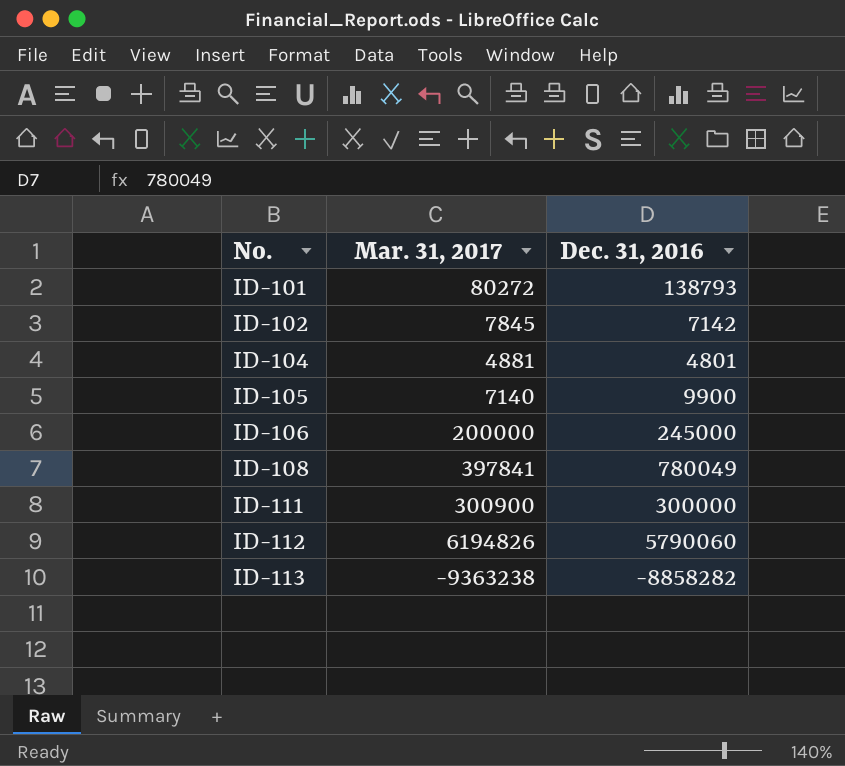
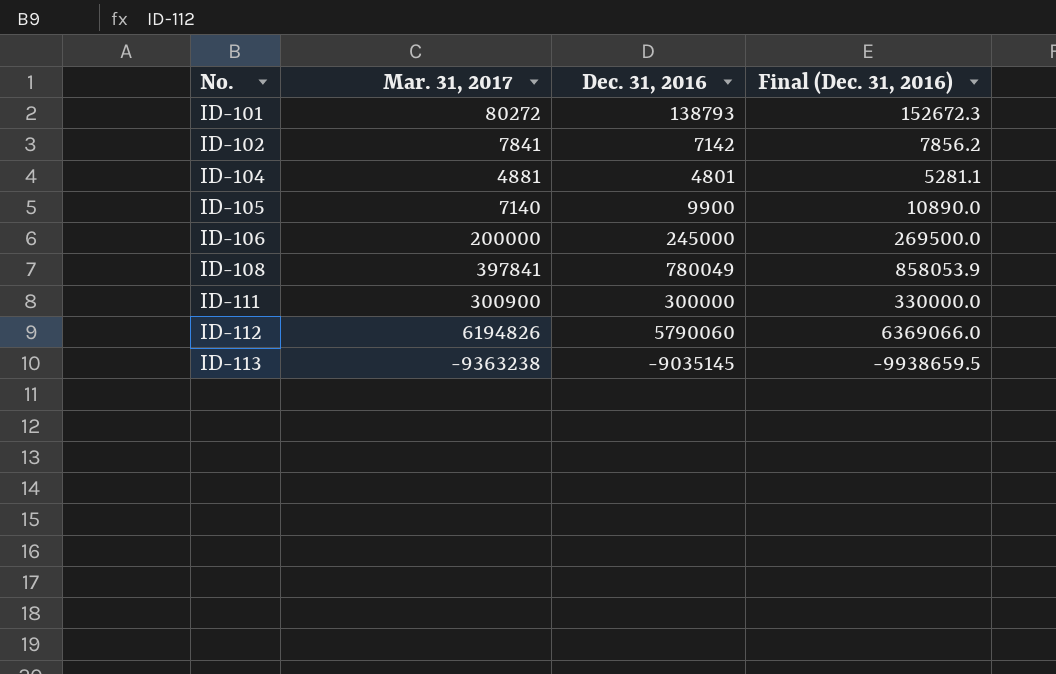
column Final (Dec. 31, 2016) | formula: none -> [Dec. 31, 2016] * 1.1
ID-102 | Mar. 31, 2017: 7845 -> 7841
ID-113 | Dec. 31, 2016: -8858282 -> -9035145

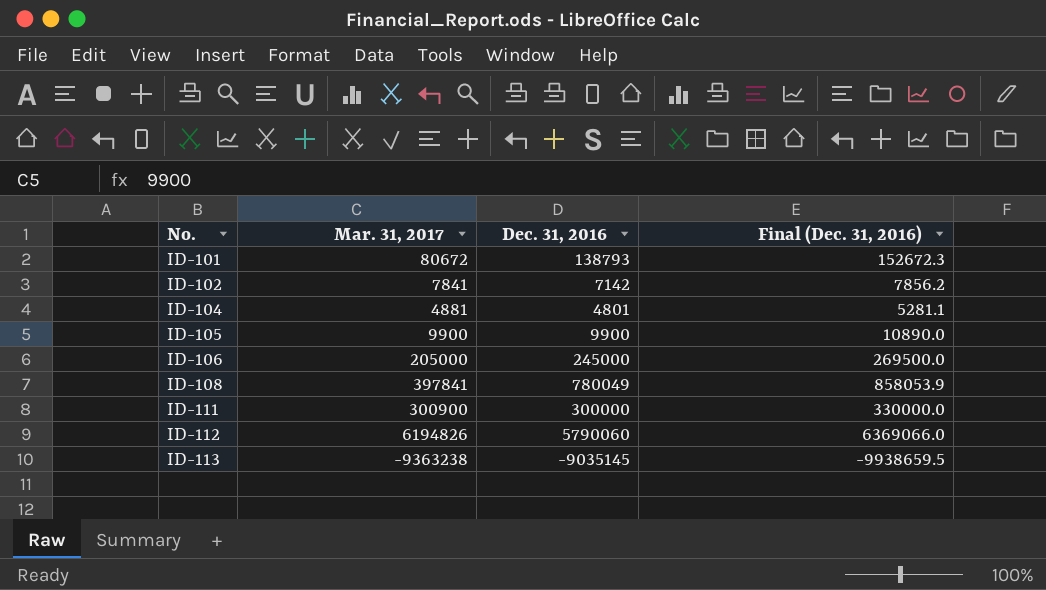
ID-101 | Mar. 31, 2017: 80272 -> 80672
ID-105 | Mar. 31, 2017: 7140 -> 9900
ID-106 | Mar. 31, 2017: 200000 -> 205000

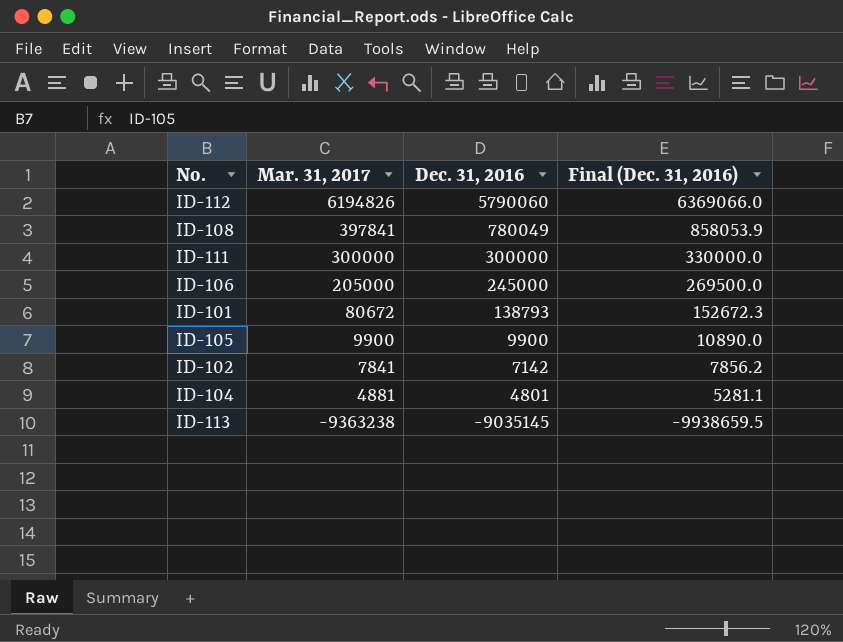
row order: No. ascending -> Mar. 31, 2017 descending
ID-111 | Mar. 31, 2017: 300900 -> 300000

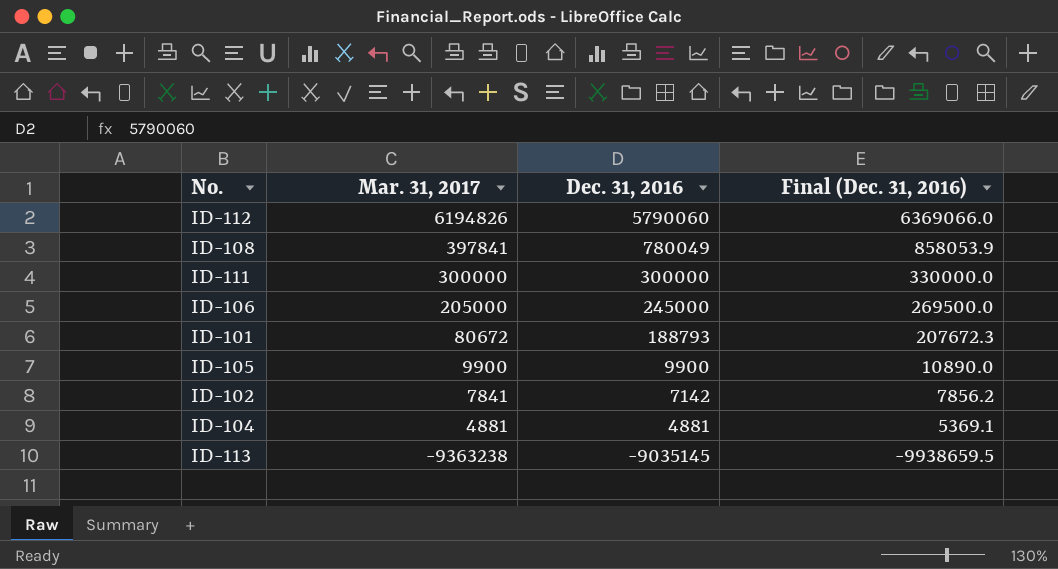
ID-101 | Dec. 31, 2016: 138793 -> 188793
ID-101 | Final (Dec. 31, 2016): 152672.3 -> 207672.3
ID-104 | Dec. 31, 2016: 4801 -> 4881
ID-104 | Final (Dec. 31, 2016): 5281.1 -> 5369.1

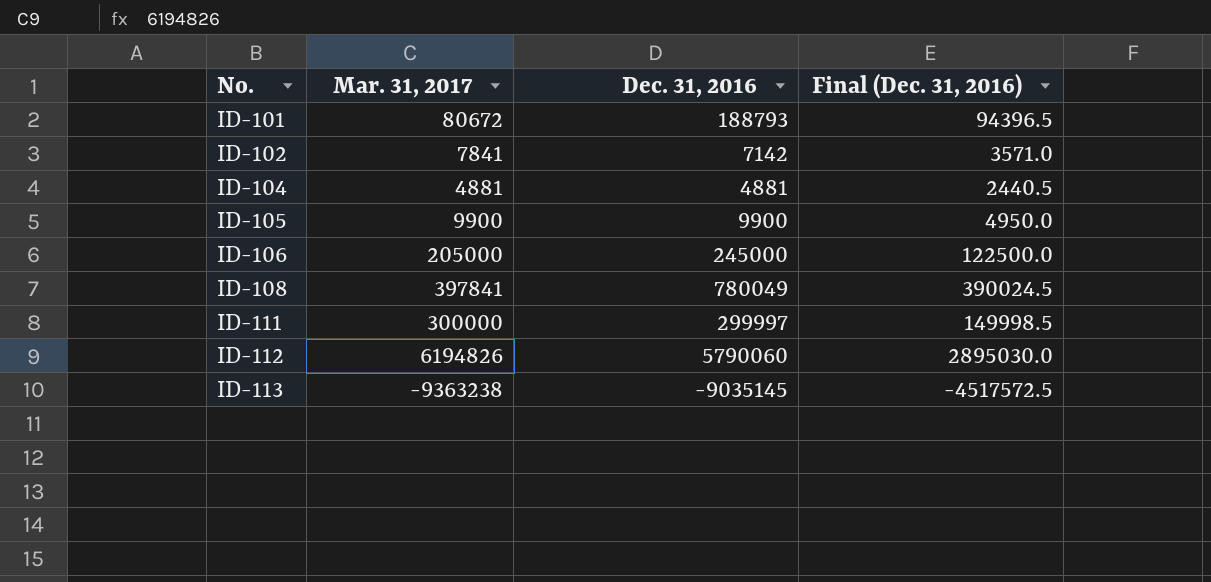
row order: Mar. 31, 2017 descending -> No. ascending
column Final (Dec. 31, 2016) | formula: [Dec. 31, 2016] * 1.1 -> [Dec. 31, 2016] * 0.5
ID-111 | Dec. 31, 2016: 300000 -> 299997

